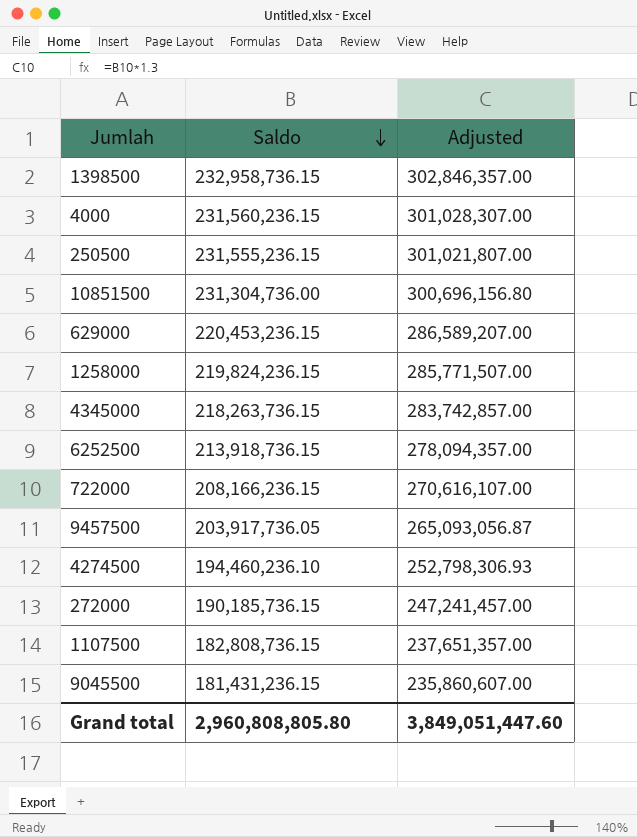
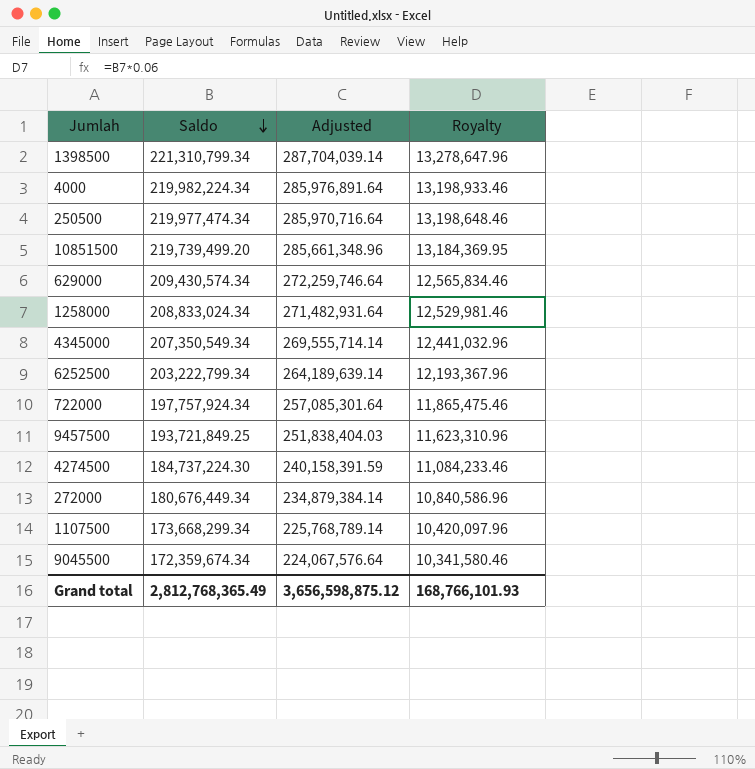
column Royalty | formula: none -> [Saldo] * 0.06
1398500 | Saldo: 232,958,736.15 -> 221,310,799.34
1398500 | Adjusted: 302,846,357.00 -> 287,704,039.14
4000 | Saldo: 231,560,236.15 -> 219,982,224.34
4000 | Adjusted: 301,028,307.00 -> 285,976,891.64
250500 | Saldo: 231,555,236.15 -> 219,977,474.34
250500 | Adjusted: 301,021,807.00 -> 285,970,716.64
10851500 | Saldo: 231,304,736.00 -> 219,739,499.20
10851500 | Adjusted: 300,696,156.80 -> 285,661,348.96
629000 | Saldo: 220,453,236.15 -> 209,430,574.34
629000 | Adjusted: 286,589,207.00 -> 272,259,746.64
1258000 | Saldo: 219,824,236.15 -> 208,833,024.34
1258000 | Adjusted: 285,771,507.00 -> 271,482,931.64
4345000 | Saldo: 218,263,736.15 -> 207,350,549.34
4345000 | Adjusted: 283,742,857.00 -> 269,555,714.14
6252500 | Saldo: 213,918,736.15 -> 203,222,799.34
6252500 | Adjusted: 278,094,357.00 -> 264,189,639.14
722000 | Saldo: 208,166,236.15 -> 197,757,924.34
722000 | Adjusted: 270,616,107.00 -> 257,085,301.64
9457500 | Saldo: 203,917,736.05 -> 193,721,849.25
9457500 | Adjusted: 265,093,056.87 -> 251,838,404.03
4274500 | Saldo: 194,460,236.10 -> 184,737,224.30
4274500 | Adjusted: 252,798,306.93 -> 240,158,391.59
272000 | Saldo: 190,185,736.15 -> 180,676,449.34
272000 | Adjusted: 247,241,457.00 -> 234,879,384.14
1107500 | Saldo: 182,808,736.15 -> 173,668,299.34
1107500 | Adjusted: 237,651,357.00 -> 225,768,789.14
9045500 | Saldo: 181,431,236.15 -> 172,359,674.34
9045500 | Adjusted: 235,860,607.00 -> 224,067,576.64
Grand total | Saldo: 2,960,808,805.80 -> 2,812,768,365.49
Grand total | Adjusted: 3,849,051,447.60 -> 3,656,598,875.12

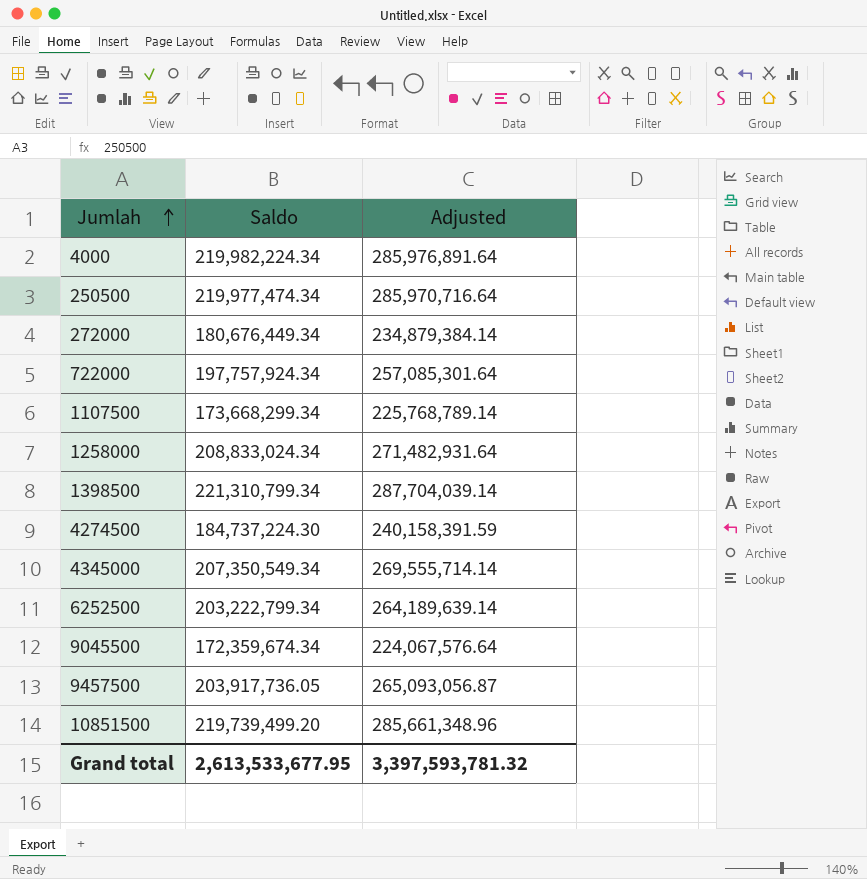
row order: Saldo descending -> Jumlah ascending
column Royalty | formula: [Saldo] * 0.06 -> none
row 629000: 209,430,574.34 | 272,259,746.64 | 12,565,834.46 -> none
9457500 | Saldo: 193,721,849.25 -> 203,917,736.05
9457500 | Adjusted: 251,838,404.03 -> 265,093,056.87
Grand total | Saldo: 2,812,768,365.49 -> 2,613,533,677.95
Grand total | Adjusted: 3,656,598,875.12 -> 3,397,593,781.32

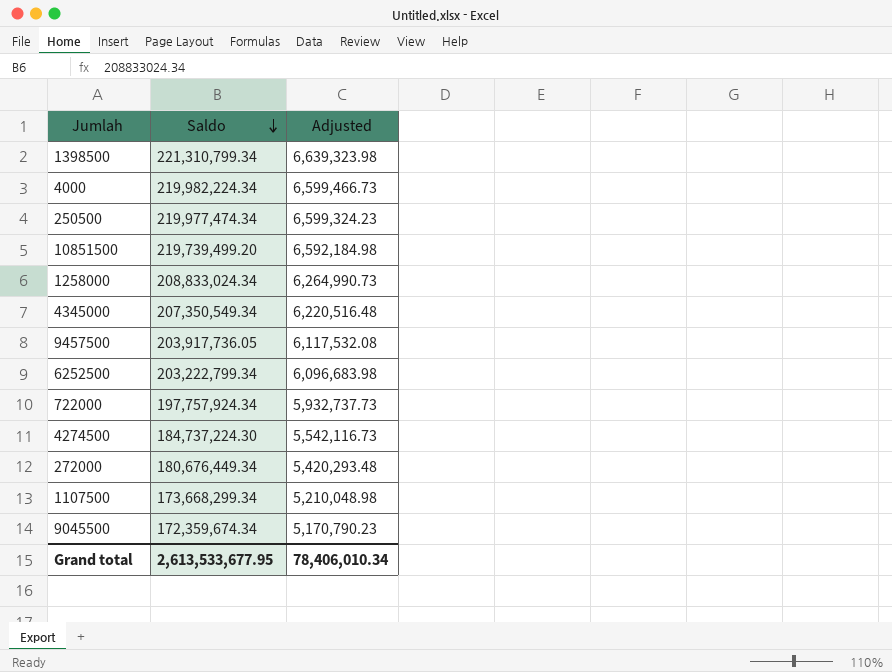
row order: Jumlah ascending -> Saldo descending
column Adjusted | formula: [Saldo] * 1.3 -> [Saldo] * 0.03
Grand total | Adjusted: 3,397,593,781.32 -> 78,406,010.34

